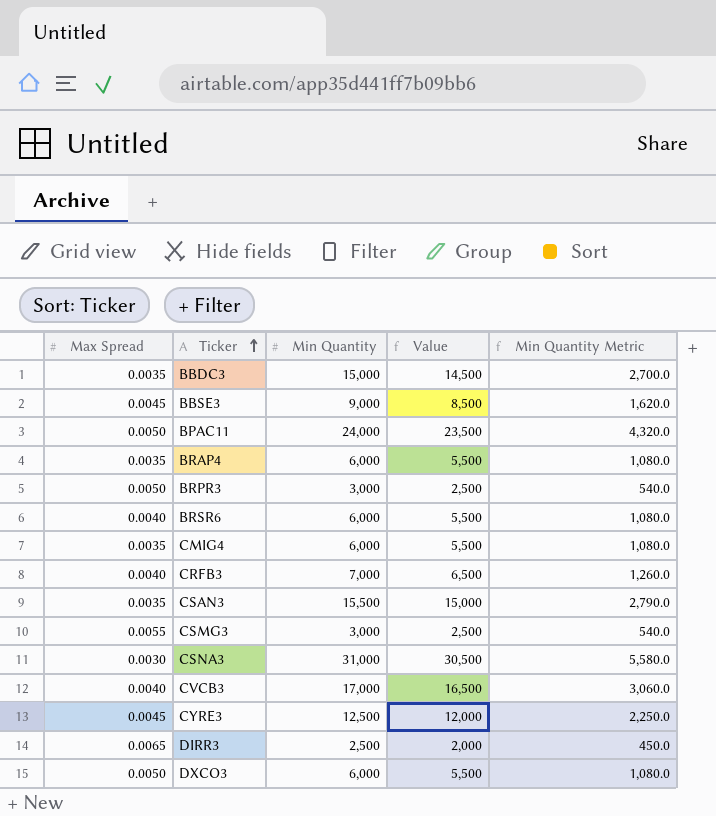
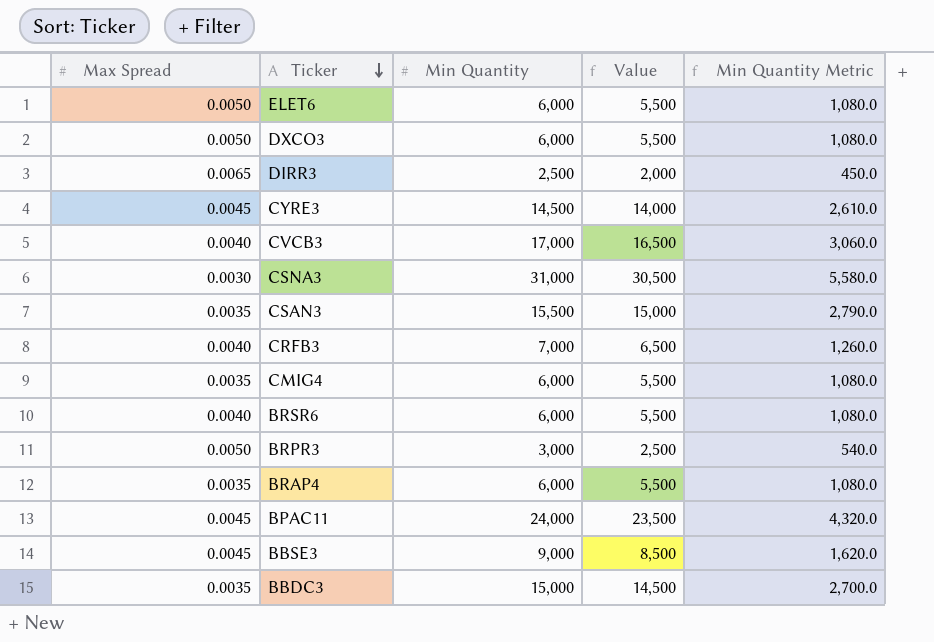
row order: Ticker ascending -> Ticker descending
row CSMG3: 0.0055 | 3,000 | 2,500 | 540.0 -> none
row ELET6: none -> 0.0050 | 6,000 | 5,500 | 1,080.0
CYRE3 | Min Quantity: 12,500 -> 14,500
CYRE3 | Value: 12,000 -> 14,000
CYRE3 | Min Quantity Metric: 2,250.0 -> 2,610.0
BPAC11 | Max Spread: 0.0050 -> 0.0045

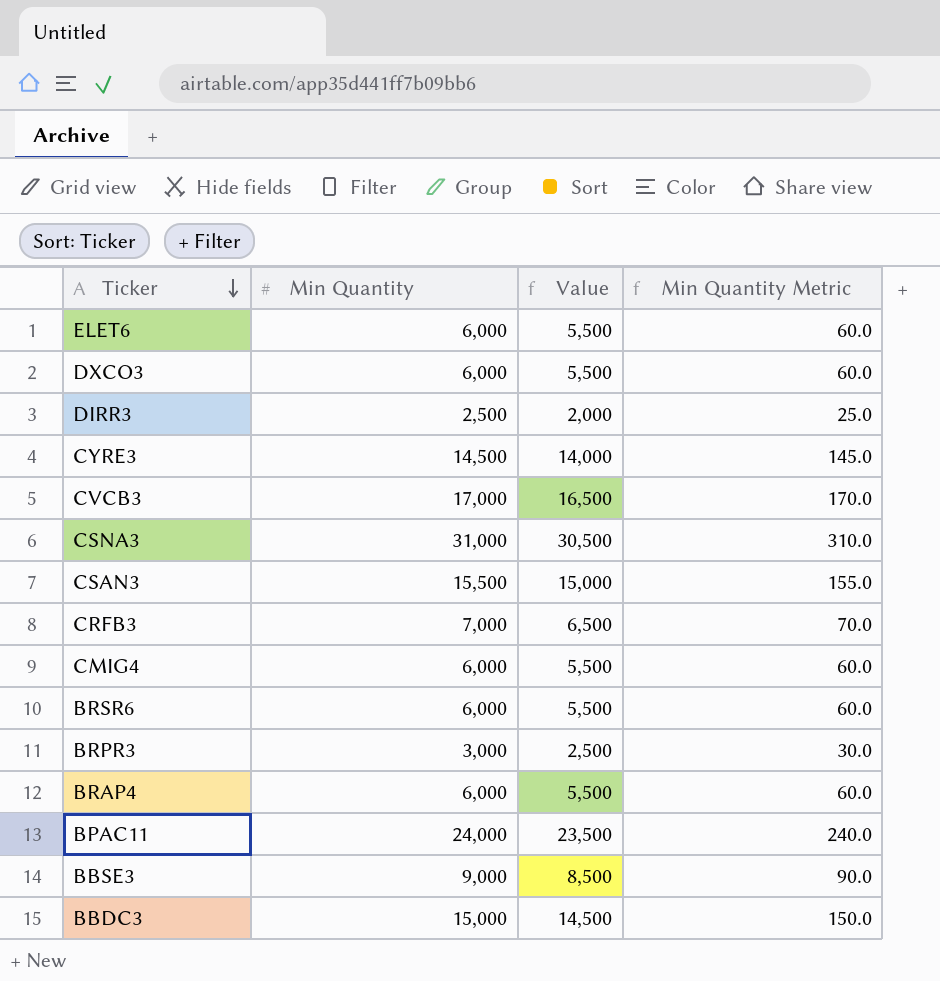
column Max Spread | position: 1 -> none
column Min Quantity Metric | formula: [Min Quantity] * 0.18 -> [Min Quantity] * 0.01

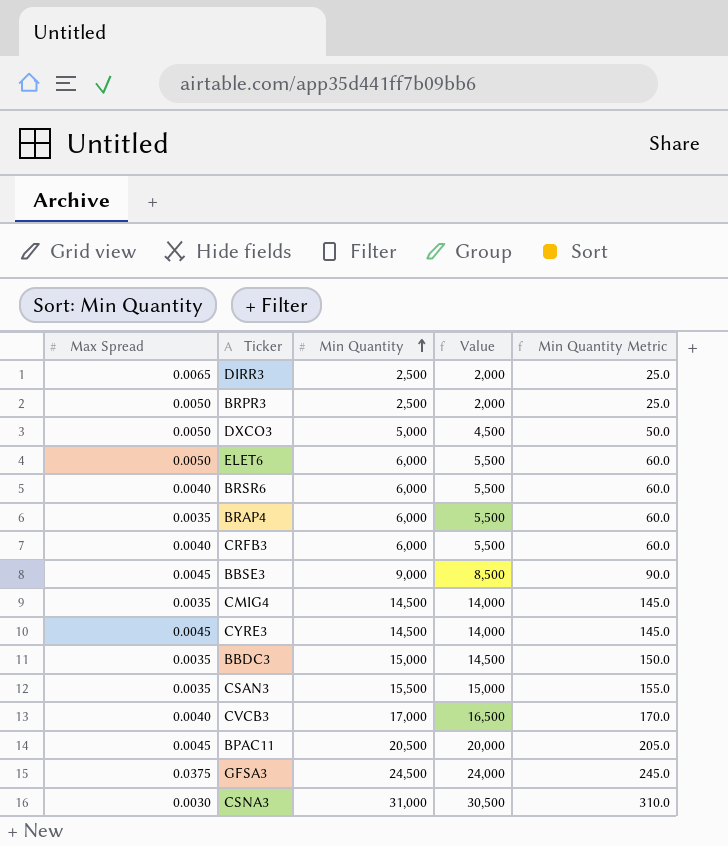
row order: Ticker descending -> Min Quantity ascending
column Max Spread | position: none -> 1
BRPR3 | Min Quantity: 3,000 -> 2,500
BRPR3 | Value: 2,500 -> 2,000
BRPR3 | Min Quantity Metric: 30.0 -> 25.0
DXCO3 | Min Quantity: 6,000 -> 5,000
DXCO3 | Value: 5,500 -> 4,500
DXCO3 | Min Quantity Metric: 60.0 -> 50.0
CRFB3 | Min Quantity: 7,000 -> 6,000
CRFB3 | Value: 6,500 -> 5,500
CRFB3 | Min Quantity Metric: 70.0 -> 60.0
CMIG4 | Min Quantity: 6,000 -> 14,500
CMIG4 | Value: 5,500 -> 14,000
CMIG4 | Min Quantity Metric: 60.0 -> 145.0
BPAC11 | Min Quantity: 24,000 -> 20,500
BPAC11 | Value: 23,500 -> 20,000
BPAC11 | Min Quantity Metric: 240.0 -> 205.0
row GFSA3: none -> 0.0375 | 24,500 | 24,000 | 245.0

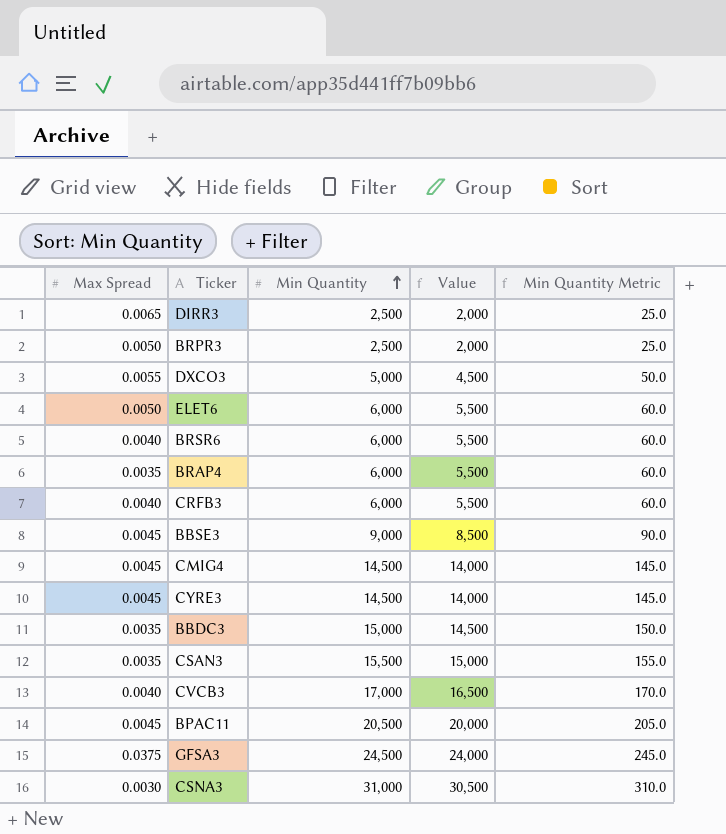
DXCO3 | Max Spread: 0.0050 -> 0.0055
CMIG4 | Max Spread: 0.0035 -> 0.0045

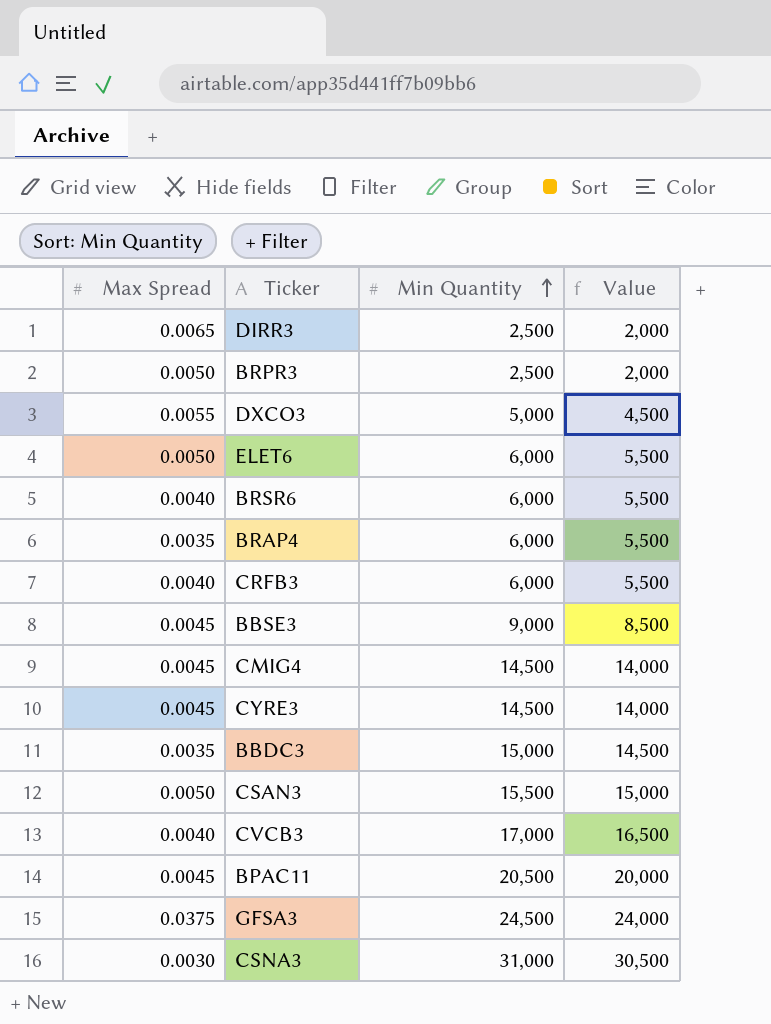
column Min Quantity Metric | formula: [Min Quantity] * 0.01 -> none
CSAN3 | Max Spread: 0.0035 -> 0.0050

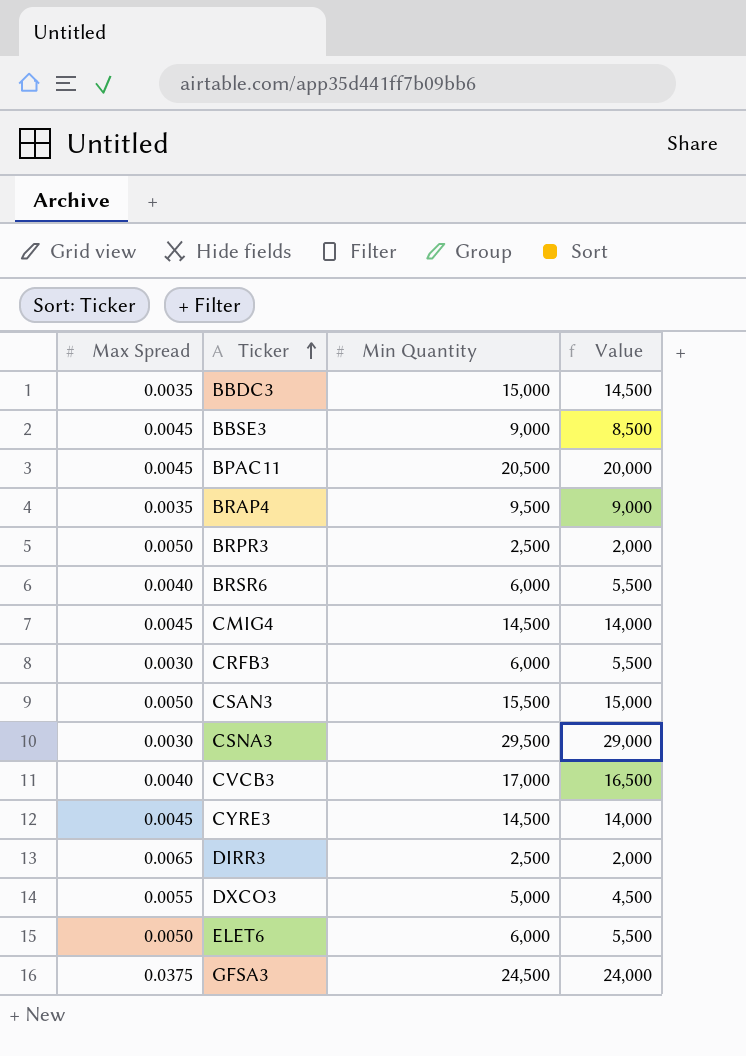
row order: Min Quantity ascending -> Ticker ascending
BRAP4 | Min Quantity: 6,000 -> 9,500
BRAP4 | Value: 5,500 -> 9,000
CRFB3 | Max Spread: 0.0040 -> 0.0030
CSNA3 | Min Quantity: 31,000 -> 29,500
CSNA3 | Value: 30,500 -> 29,000

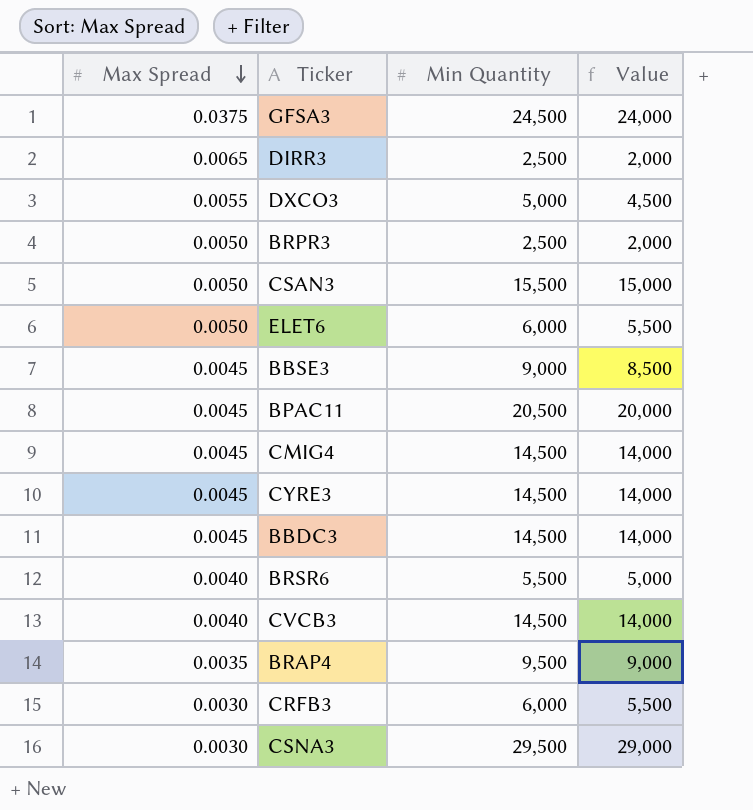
row order: Ticker ascending -> Max Spread descending
BBDC3 | Max Spread: 0.0035 -> 0.0045
BBDC3 | Min Quantity: 15,000 -> 14,500
BBDC3 | Value: 14,500 -> 14,000
BRSR6 | Min Quantity: 6,000 -> 5,500
BRSR6 | Value: 5,500 -> 5,000
CVCB3 | Min Quantity: 17,000 -> 14,500
CVCB3 | Value: 16,500 -> 14,000

